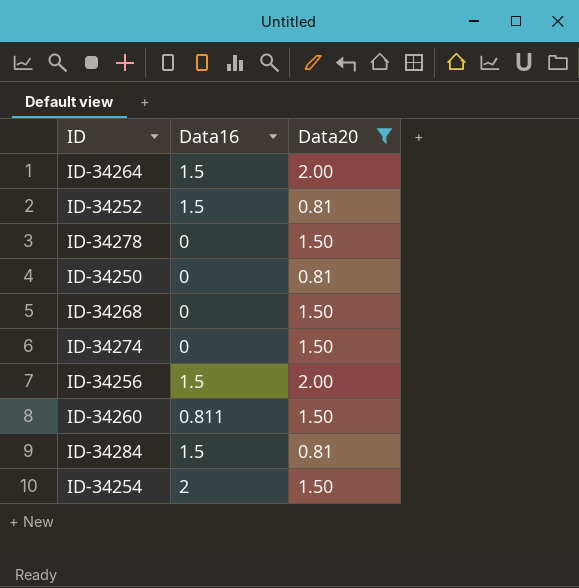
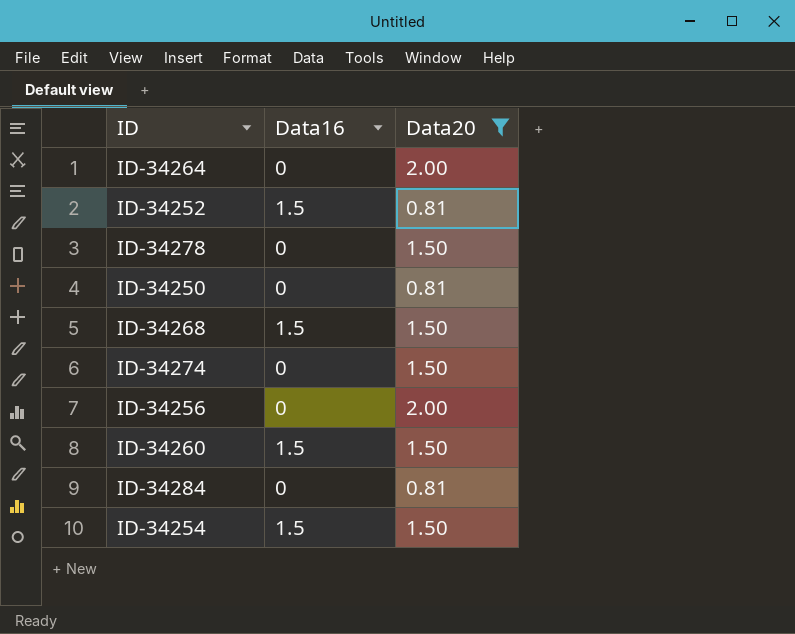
ID-34264 | Data16: 1.5 -> 0
ID-34268 | Data16: 0 -> 1.5
ID-34256 | Data16: 1.5 -> 0
ID-34260 | Data16: 0.811 -> 1.5
ID-34284 | Data16: 1.5 -> 0
ID-34254 | Data16: 2 -> 1.5

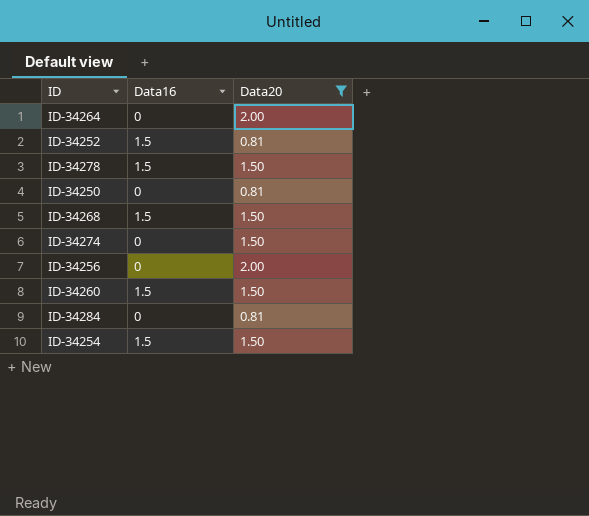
ID-34278 | Data16: 0 -> 1.5

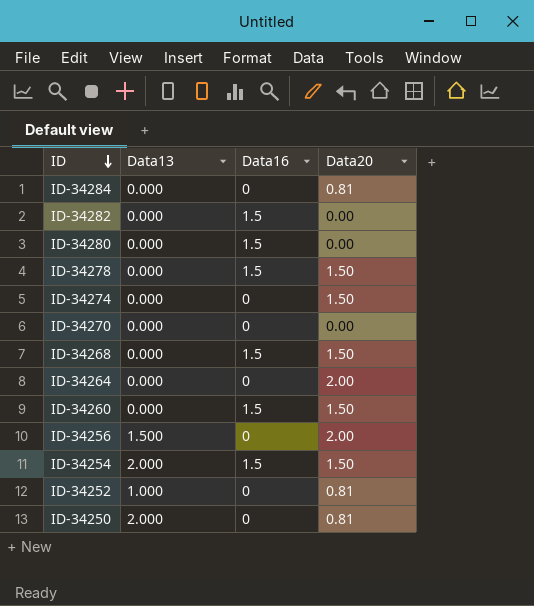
filter: Data20 != 0.00 -> none
row order: none -> ID descending
column Data13 | position: none -> 2
ID-34252 | Data16: 1.5 -> 0

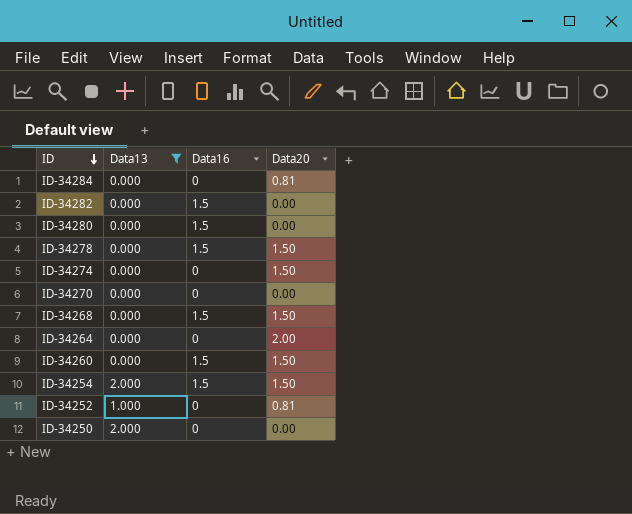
filter: none -> Data13 != 1.500
ID-34250 | Data20: 0.81 -> 0.00

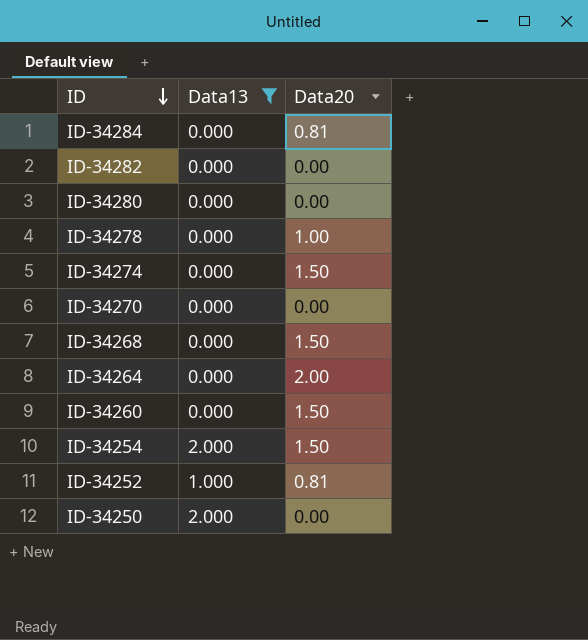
column Data16 | position: 3 -> none
ID-34278 | Data20: 1.50 -> 1.00

